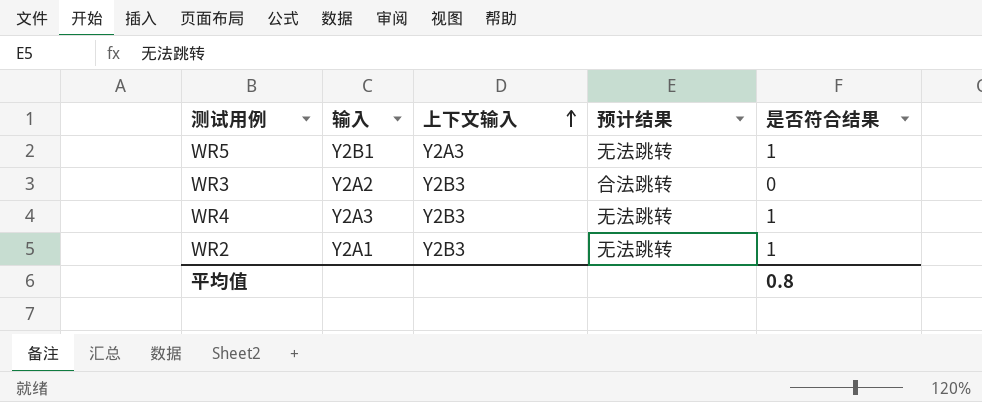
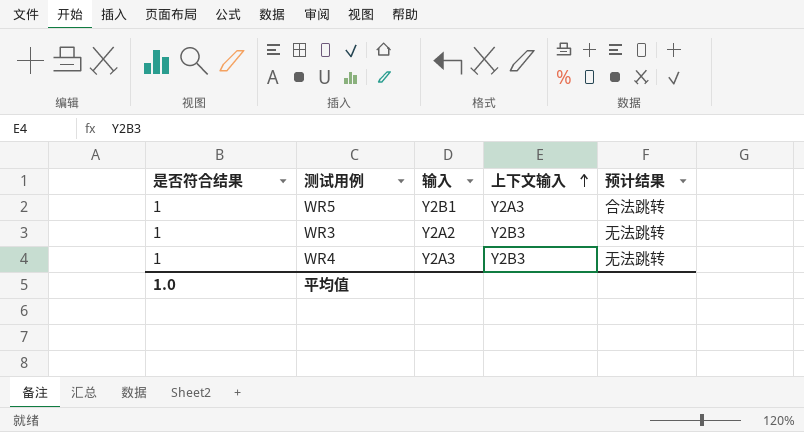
column 是否符合结果 | position: 5 -> 1
row WR2: Y2A1 | Y2B3 | 无法跳转 | 1 -> none
WR5 | 预计结果: 无法跳转 -> 合法跳转
WR3 | 是否符合结果: 0 -> 1
WR3 | 预计结果: 合法跳转 -> 无法跳转
平均值 | 是否符合结果: 0.8 -> 1.0

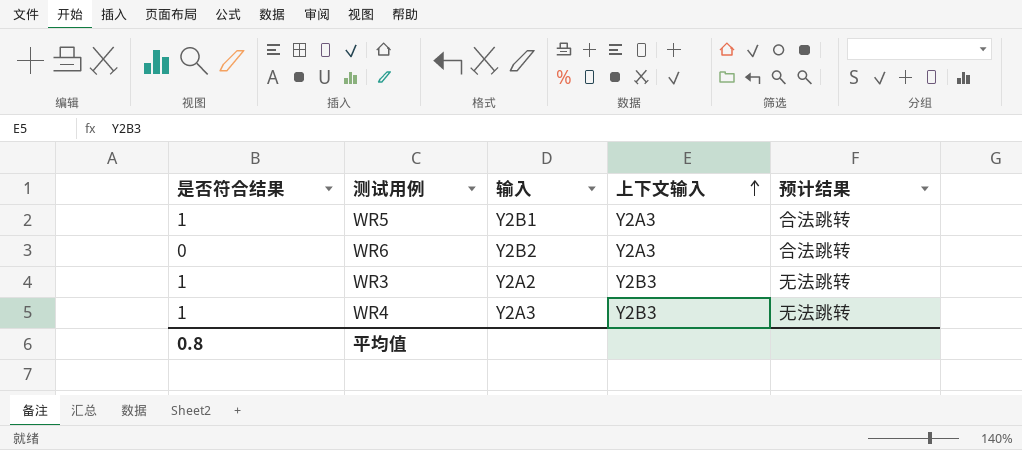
row WR6: none -> 0 | Y2B2 | Y2A3 | 合法跳转
平均值 | 是否符合结果: 1.0 -> 0.8

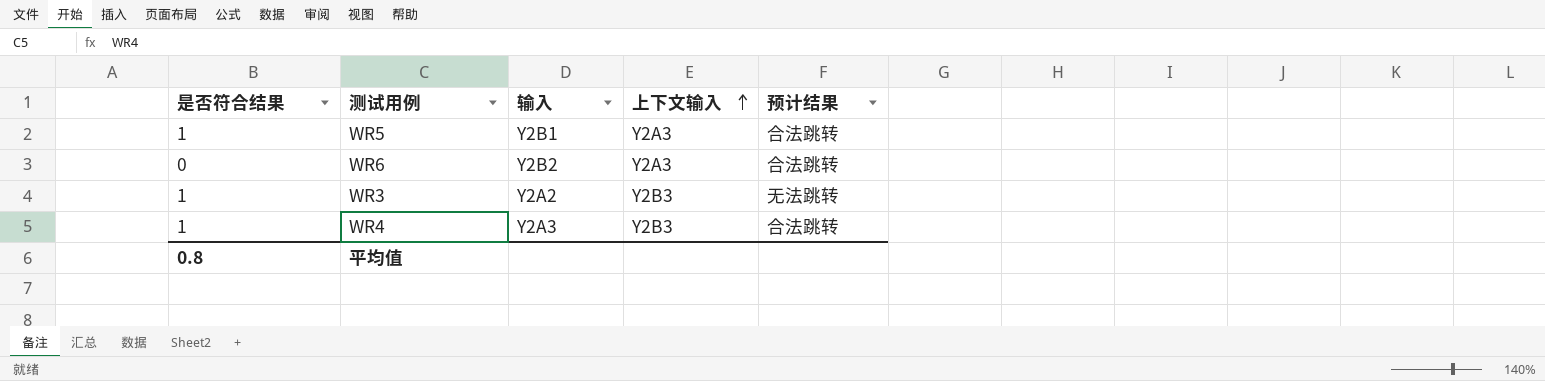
WR4 | 预计结果: 无法跳转 -> 合法跳转

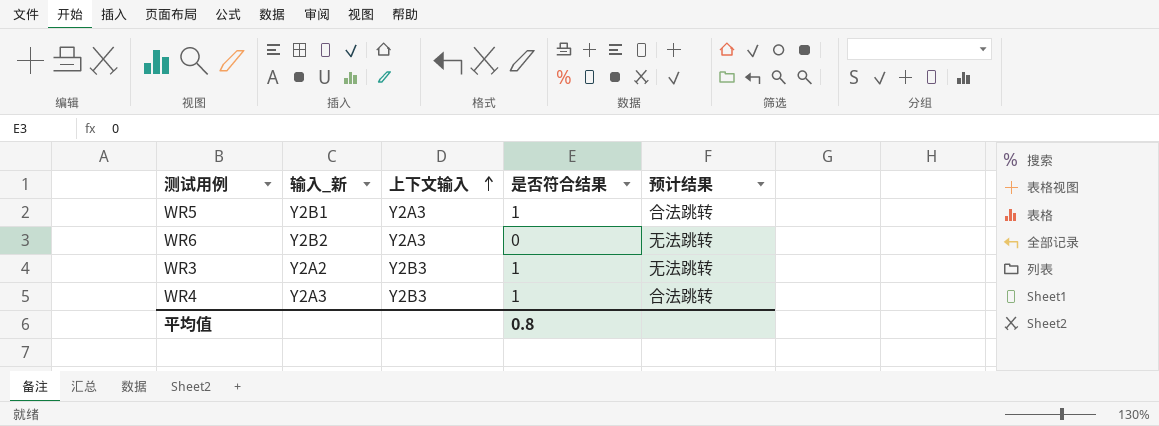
column name: 输入 -> 输入_新
column 是否符合结果 | position: 1 -> 4
WR6 | 预计结果: 合法跳转 -> 无法跳转

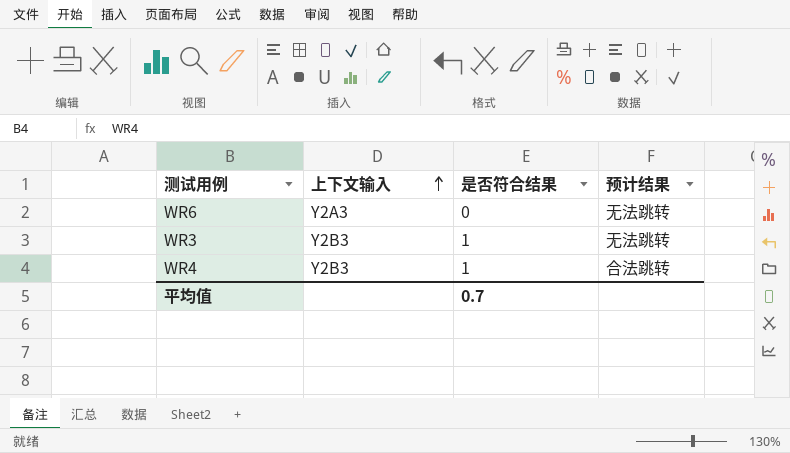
column 输入_新 | position: 2 -> none
row WR5: Y2B1 | Y2A3 | 1 | 合法跳转 -> none
平均值 | 是否符合结果: 0.8 -> 0.7

